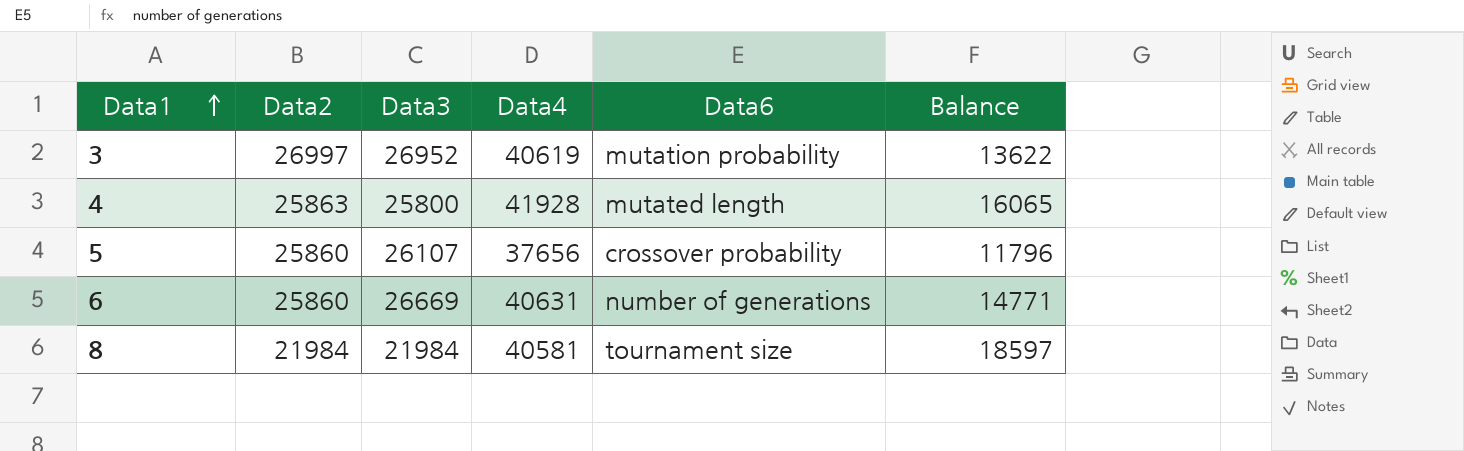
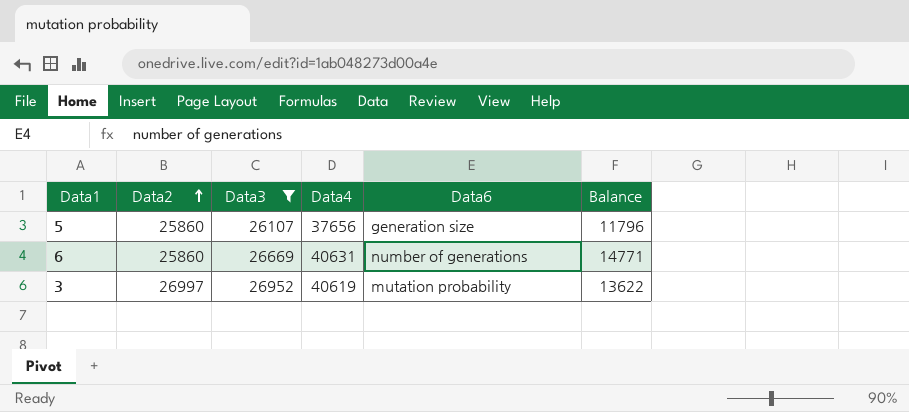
filter: none -> Data3 >= 26107
row order: Data1 ascending -> Data2 ascending
5 | Data6: crossover probability -> generation size

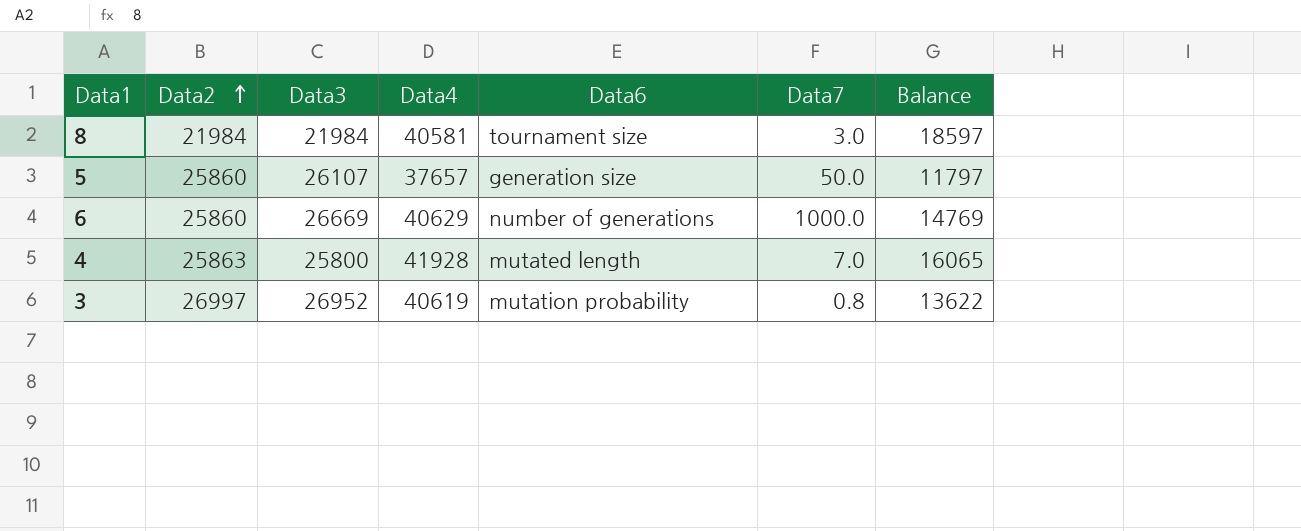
filter: Data3 >= 26107 -> none
column Data7 | position: none -> 6
5 | Data4: 37656 -> 37657
5 | Balance: 11796 -> 11797
6 | Data4: 40631 -> 40629
6 | Balance: 14771 -> 14769

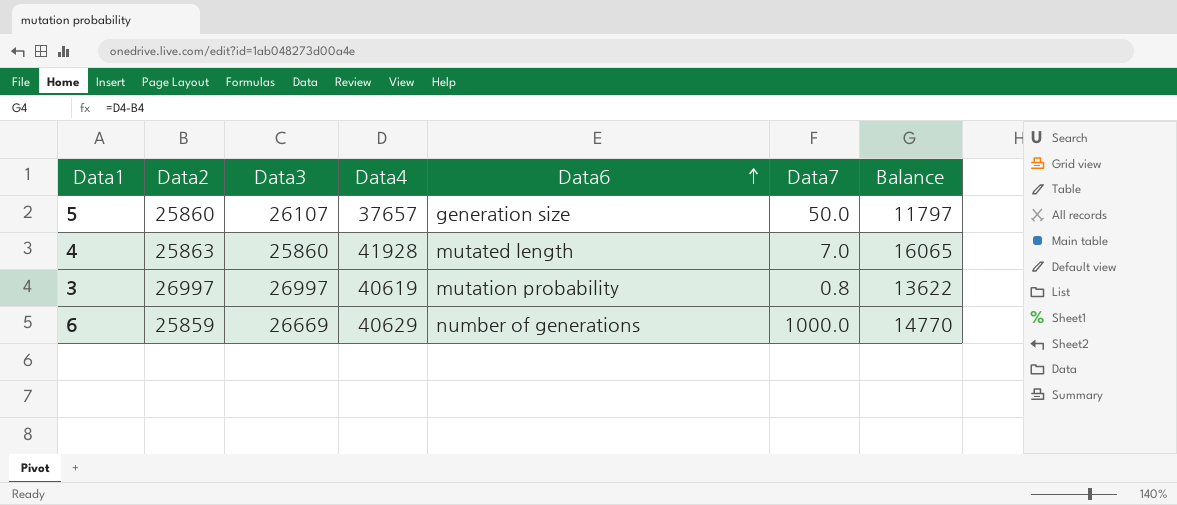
row order: Data2 ascending -> Data6 ascending
row 8: 21984 | 21984 | 40581 | tournament size | 3.0 | 18597 -> none
4 | Data3: 25800 -> 25860
3 | Data3: 26952 -> 26997
6 | Data2: 25860 -> 25859
6 | Balance: 14769 -> 14770

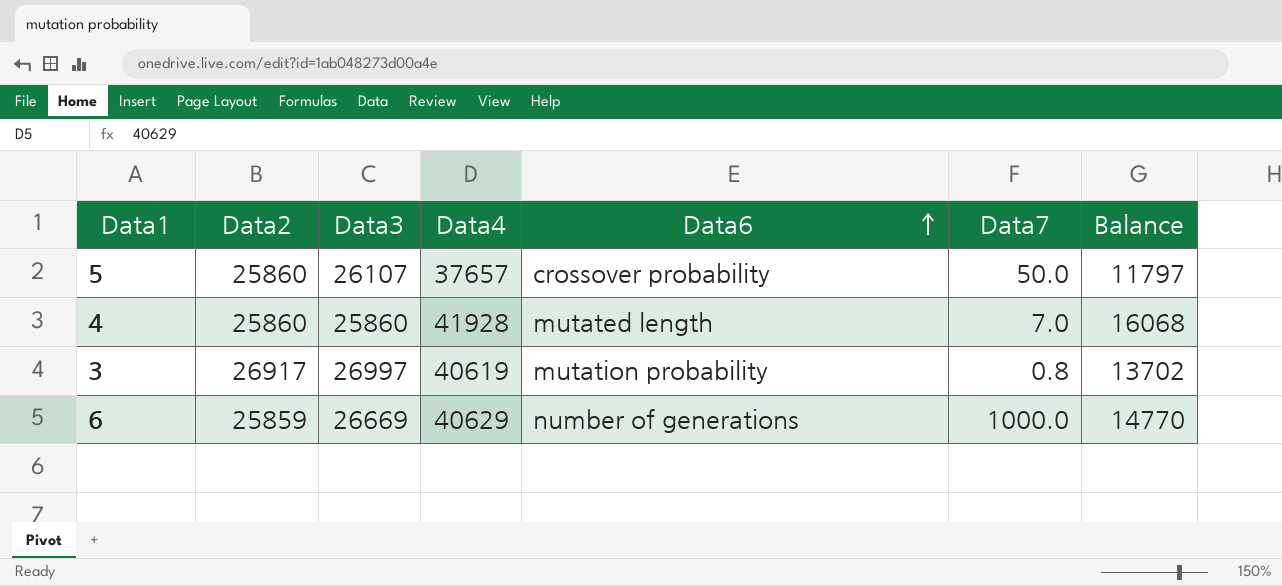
5 | Data6: generation size -> crossover probability
4 | Data2: 25863 -> 25860
4 | Balance: 16065 -> 16068
3 | Data2: 26997 -> 26917
3 | Balance: 13622 -> 13702

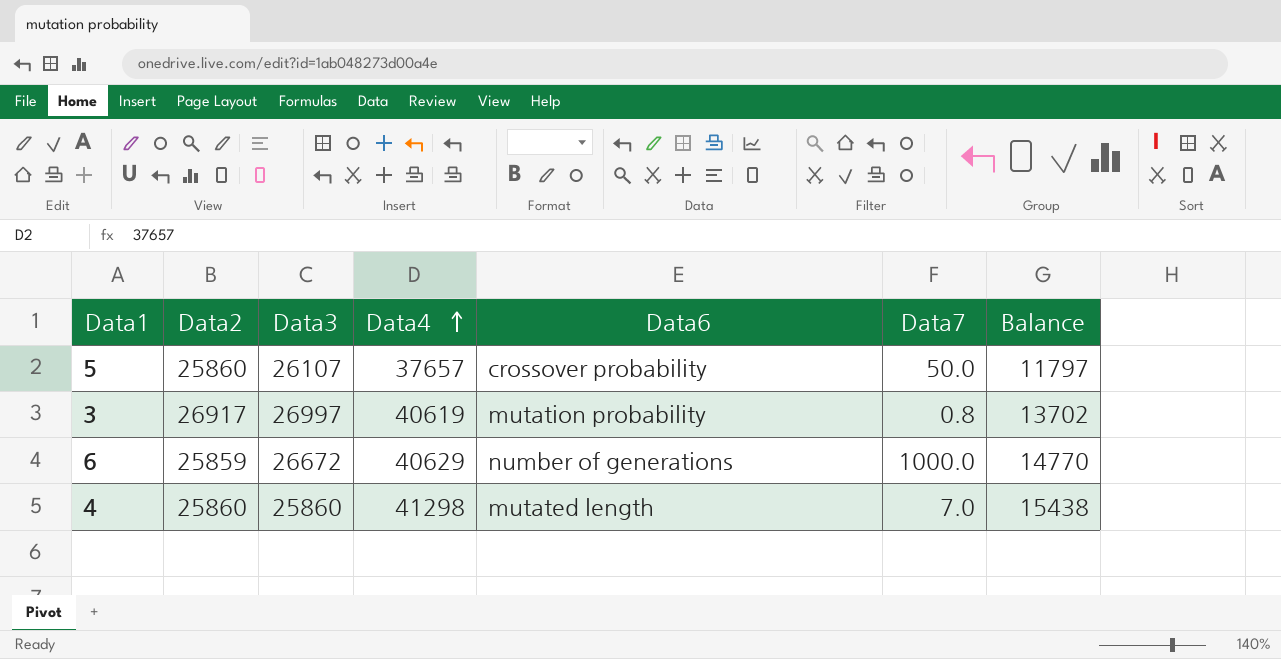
row order: Data6 ascending -> Data4 ascending
6 | Data3: 26669 -> 26672
4 | Data4: 41928 -> 41298
4 | Balance: 16068 -> 15438

